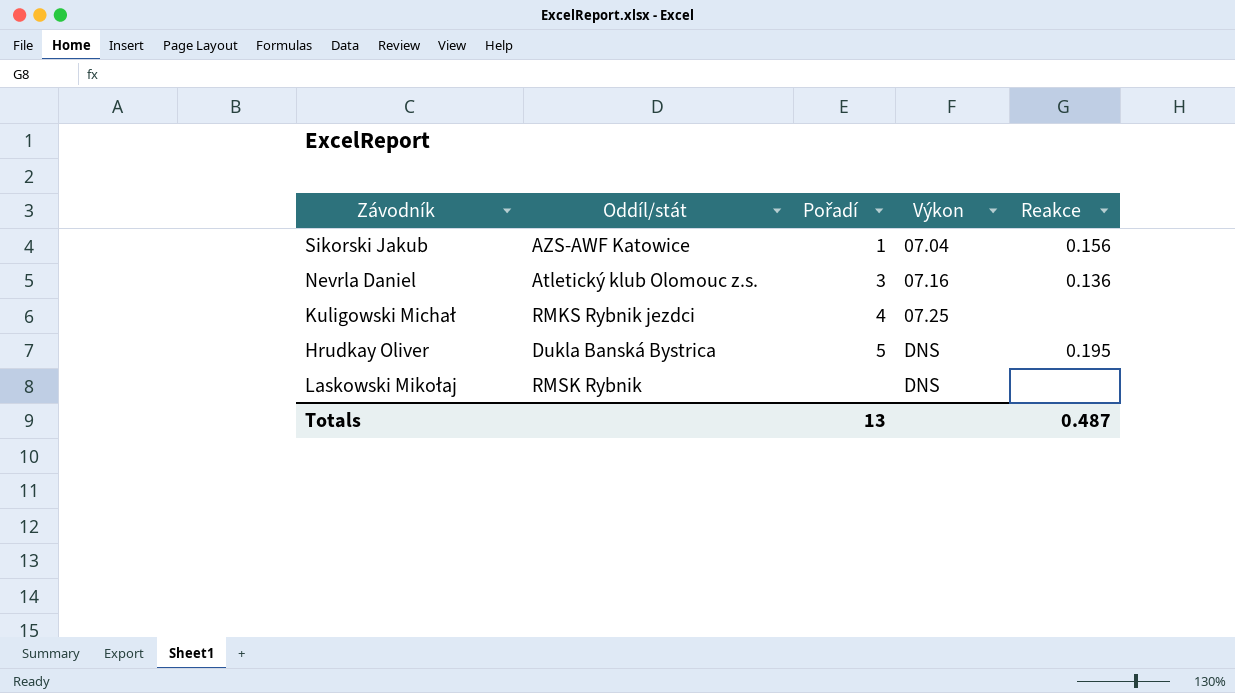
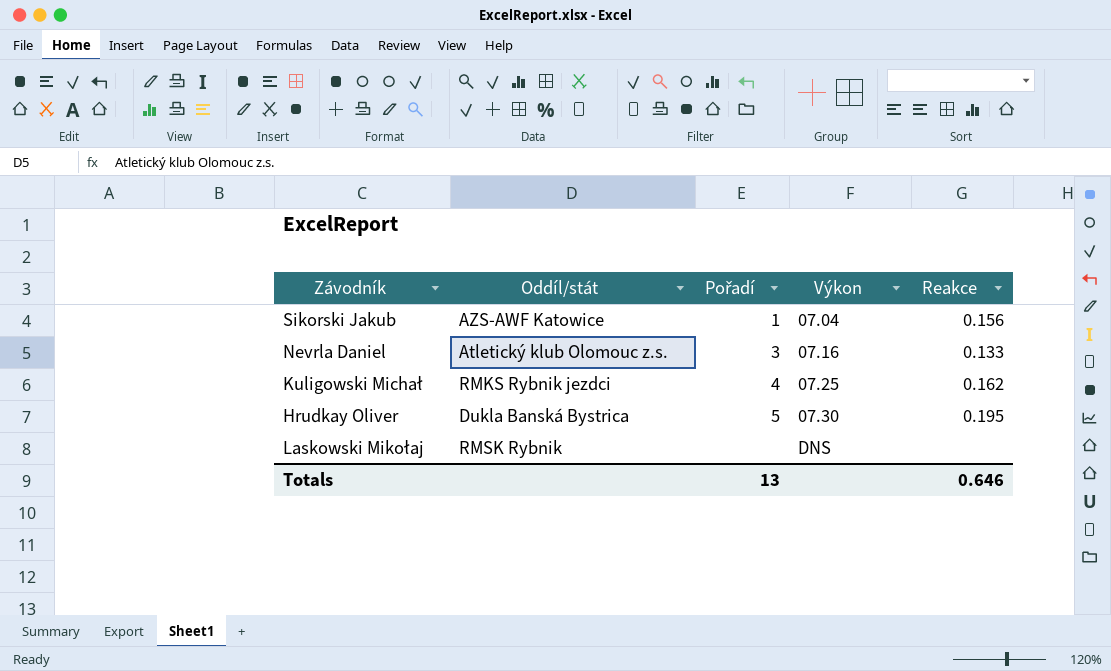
Nevrla Daniel | Reakce: 0.136 -> 0.133
Kuligowski Michał | Reakce: none -> 0.162
Hrudkay Oliver | Výkon: DNS -> 07.30
Totals | Reakce: 0.487 -> 0.646

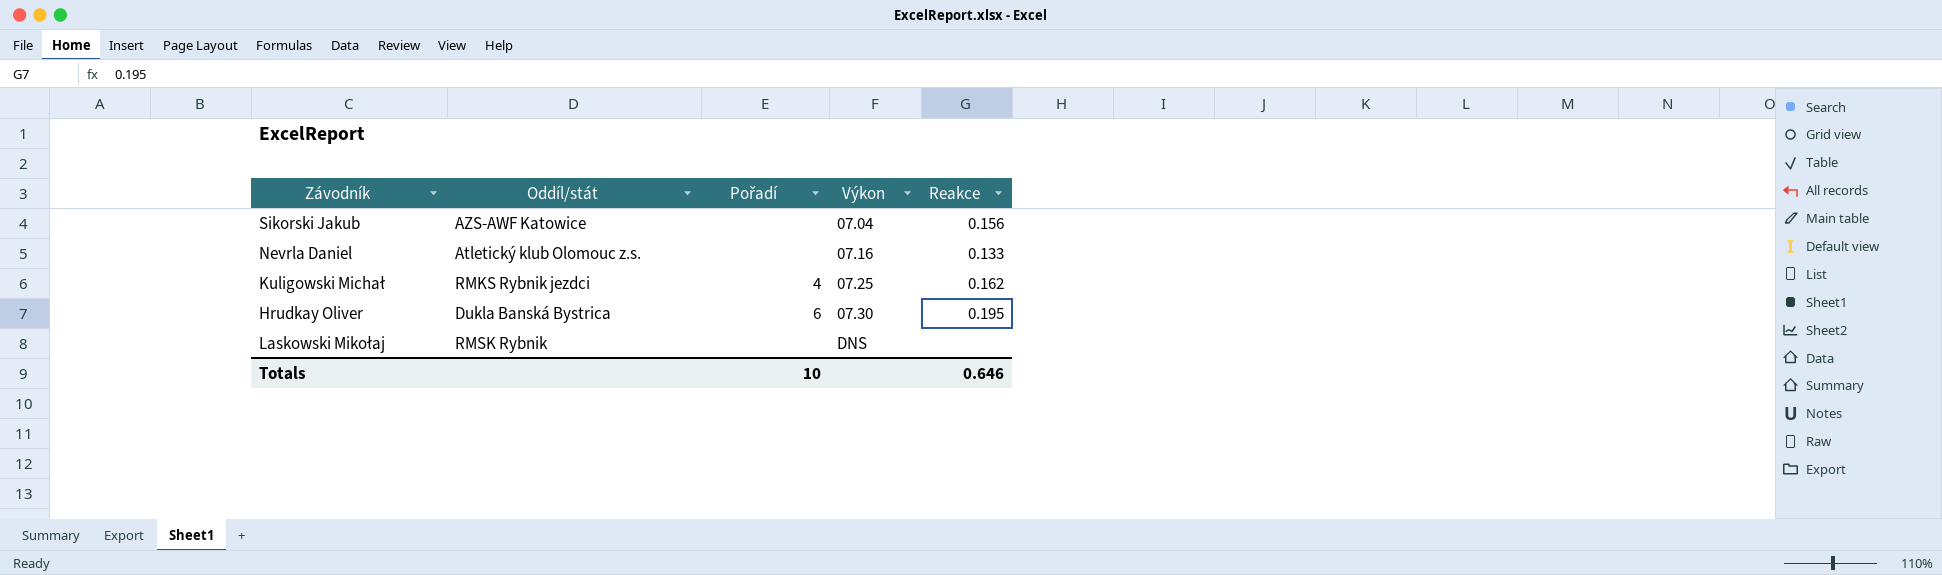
Sikorski Jakub | Pořadí: 1 -> none
Nevrla Daniel | Pořadí: 3 -> none
Hrudkay Oliver | Pořadí: 5 -> 6
Totals | Pořadí: 13 -> 10

